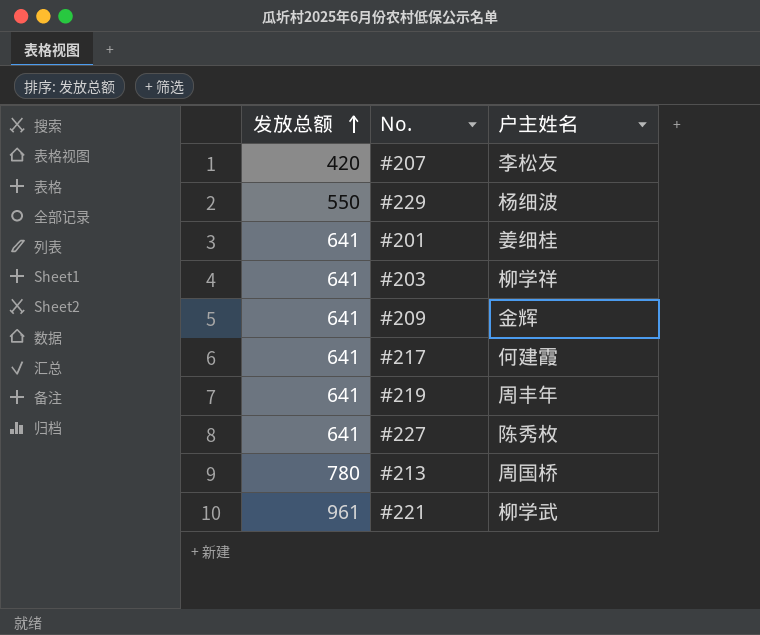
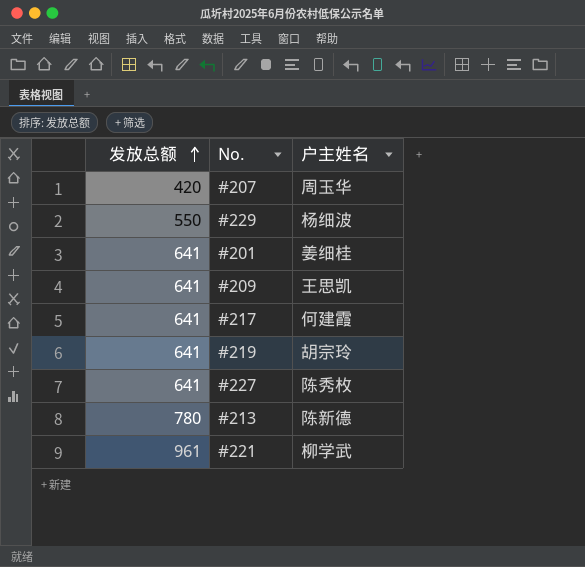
row #203: 641 | 柳学祥 -> none
#207 | 户主姓名: 李松友 -> 周玉华
#209 | 户主姓名: 金辉 -> 王思凯
#219 | 户主姓名: 周丰年 -> 胡宗玲
#213 | 户主姓名: 周国桥 -> 陈新德

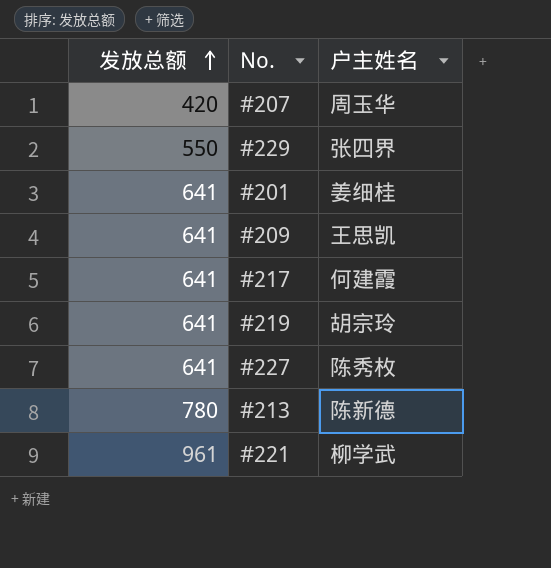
#229 | 户主姓名: 杨细波 -> 张四界

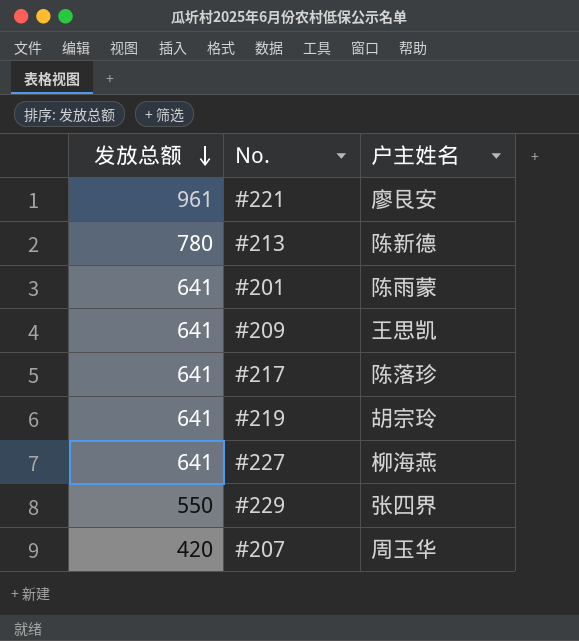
row order: 发放总额 ascending -> 发放总额 descending
#221 | 户主姓名: 柳学武 -> 廖艮安
#201 | 户主姓名: 姜细桂 -> 陈雨蒙
#217 | 户主姓名: 何建霞 -> 陈落珍
#227 | 户主姓名: 陈秀枚 -> 柳海燕

